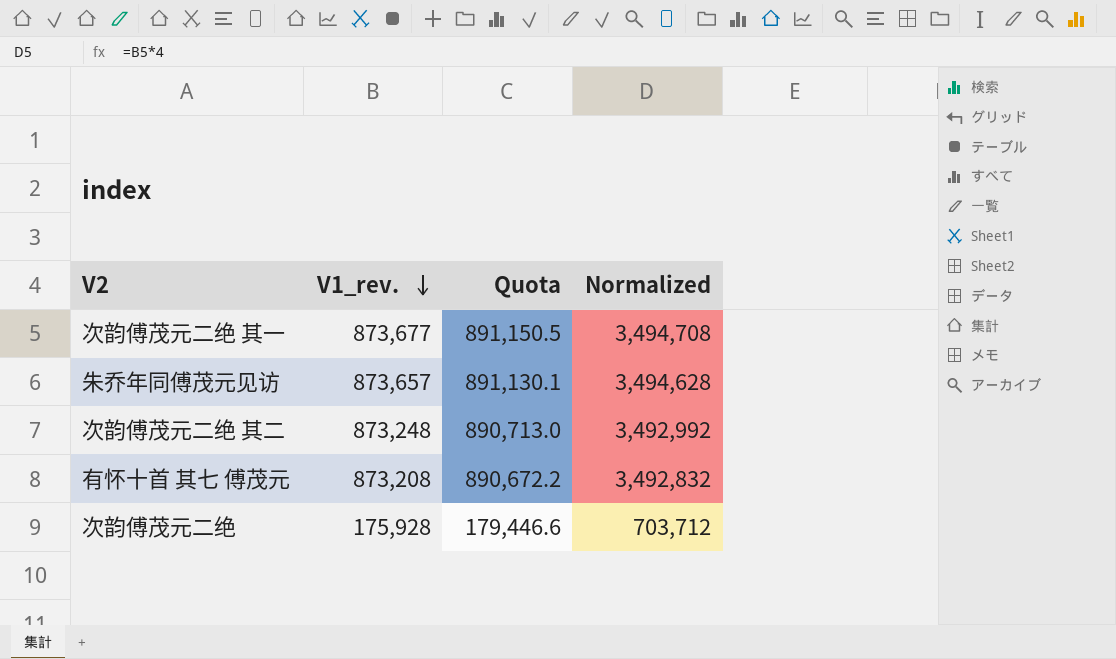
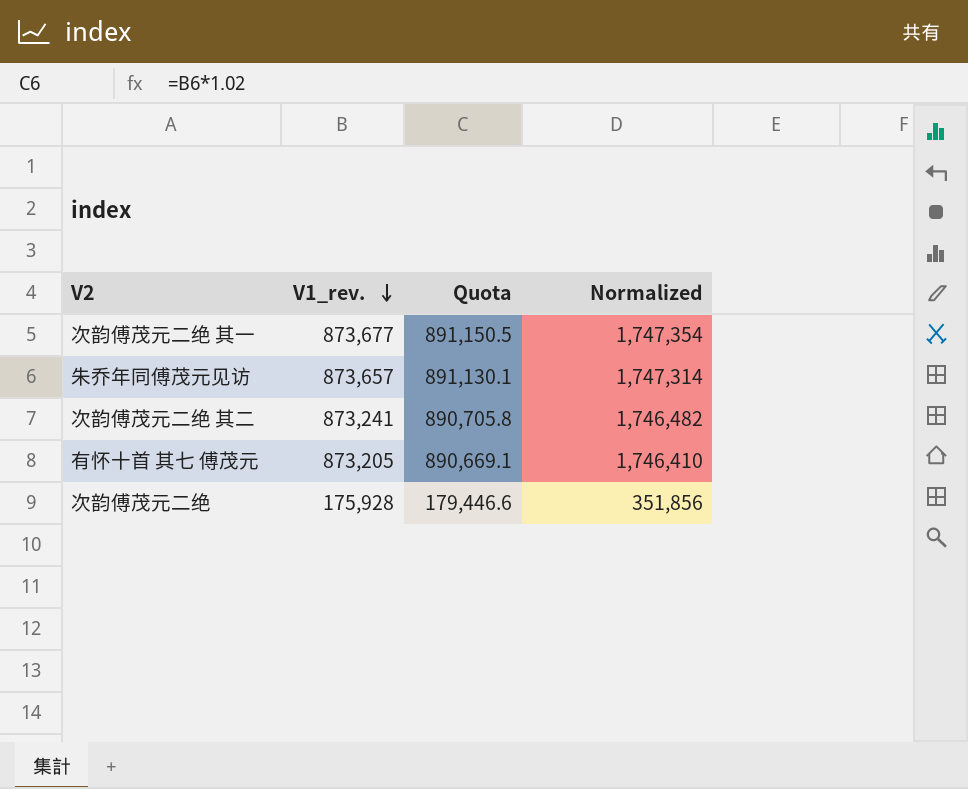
column Normalized | formula: [V1_rev.] * 4 -> [V1_rev.] * 2
次韵傅茂元二绝 其二 | V1_rev.: 873,248 -> 873,241
次韵傅茂元二绝 其二 | Quota: 890,713.0 -> 890,705.8
有怀十首 其七 傅茂元 | V1_rev.: 873,208 -> 873,205
有怀十首 其七 傅茂元 | Quota: 890,672.2 -> 890,669.1

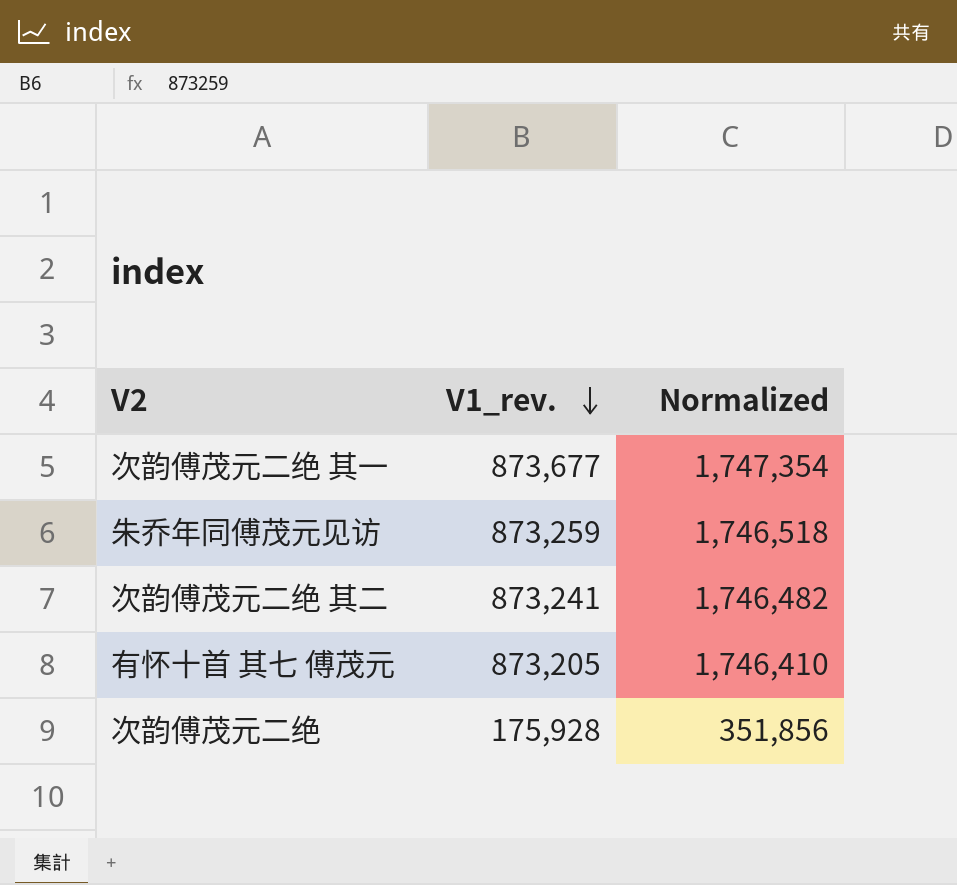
column Quota | formula: [V1_rev.] * 1.02 -> none
朱乔年同傅茂元见访 | V1_rev.: 873,657 -> 873,259
朱乔年同傅茂元见访 | Normalized: 1,747,314 -> 1,746,518

